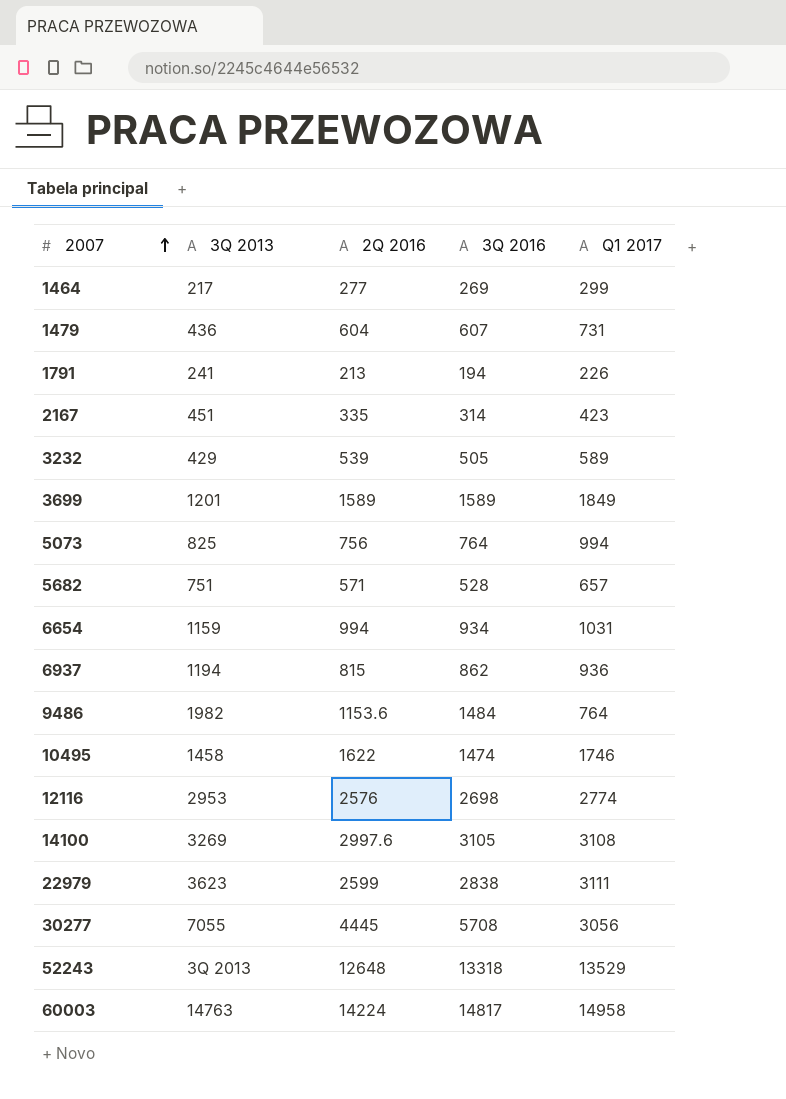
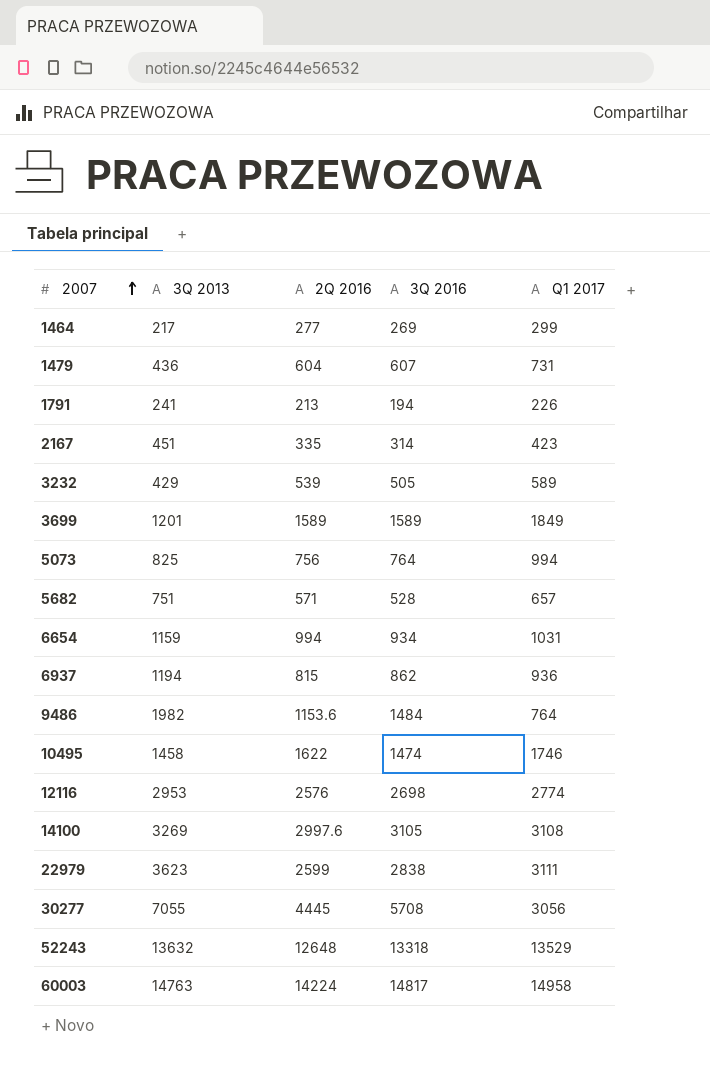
52243 | 3Q 2013: 3Q 2013 -> 13632

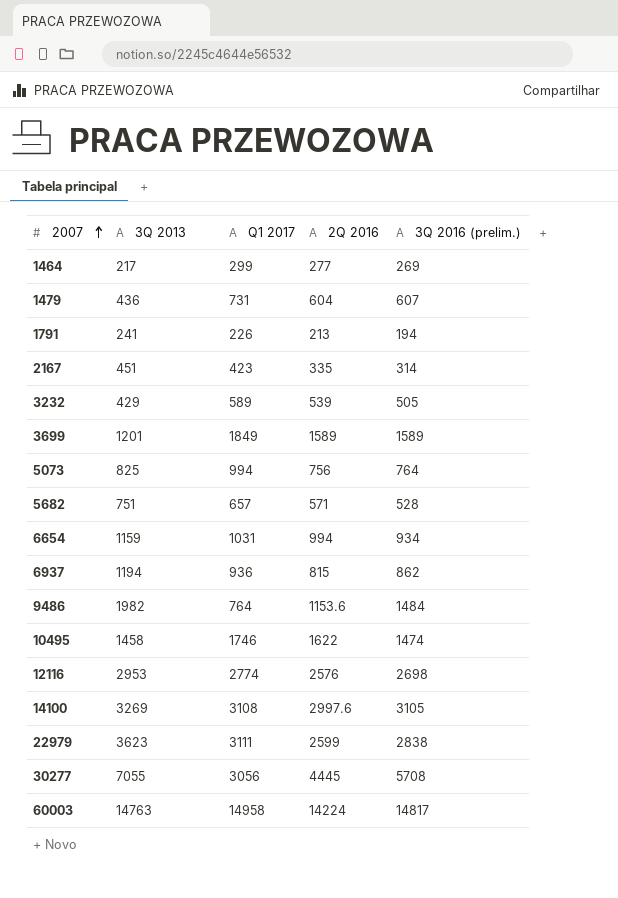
column Q1 2017 | position: 5 -> 3
column name: 3Q 2016 -> 3Q 2016 (prelim.)
row 52243: 13632 | 12648 | 13318 | 13529 -> none

